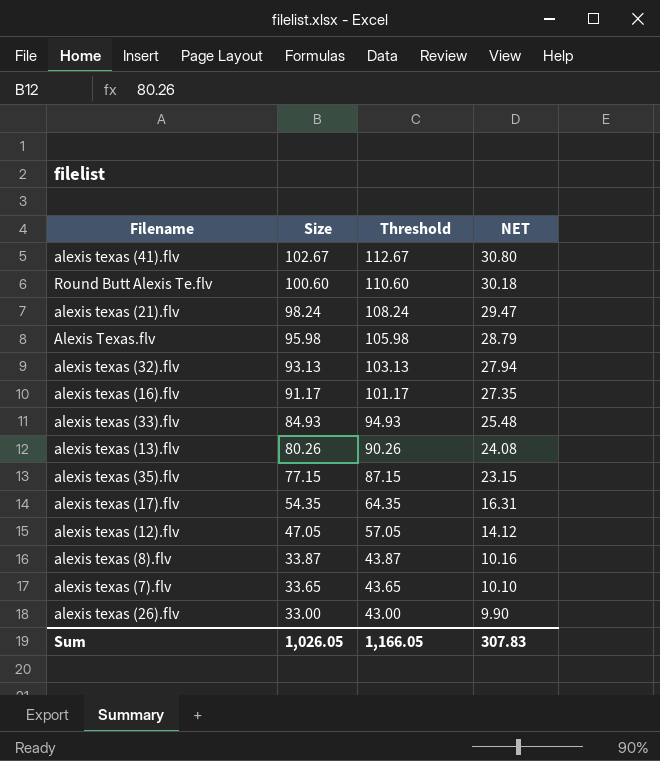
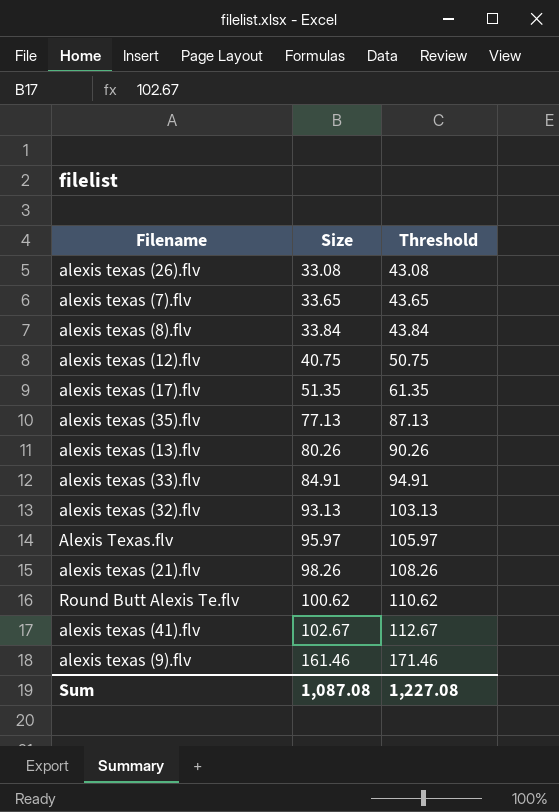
row order: Size descending -> Size ascending
column NET | formula: [Size] * 0.3 -> none
row alexis texas (16).flv: 91.17 | 101.17 | 27.35 -> none
alexis texas (26).flv | Size: 33.00 -> 33.08
alexis texas (26).flv | Threshold: 43.00 -> 43.08
alexis texas (8).flv | Size: 33.87 -> 33.84
alexis texas (8).flv | Threshold: 43.87 -> 43.84
alexis texas (12).flv | Size: 47.05 -> 40.75
alexis texas (12).flv | Threshold: 57.05 -> 50.75
alexis texas (17).flv | Size: 54.35 -> 51.35
alexis texas (17).flv | Threshold: 64.35 -> 61.35
alexis texas (35).flv | Size: 77.15 -> 77.13
alexis texas (35).flv | Threshold: 87.15 -> 87.13
alexis texas (33).flv | Size: 84.93 -> 84.91
alexis texas (33).flv | Threshold: 94.93 -> 94.91
Alexis Texas.flv | Size: 95.98 -> 95.97
Alexis Texas.flv | Threshold: 105.98 -> 105.97
alexis texas (21).flv | Size: 98.24 -> 98.26
alexis texas (21).flv | Threshold: 108.24 -> 108.26
Round Butt Alexis Te.flv | Size: 100.60 -> 100.62
Round Butt Alexis Te.flv | Threshold: 110.60 -> 110.62
row alexis texas (9).flv: none -> 161.46 | 171.46
Sum | Size: 1,026.05 -> 1,087.08
Sum | Threshold: 1,166.05 -> 1,227.08

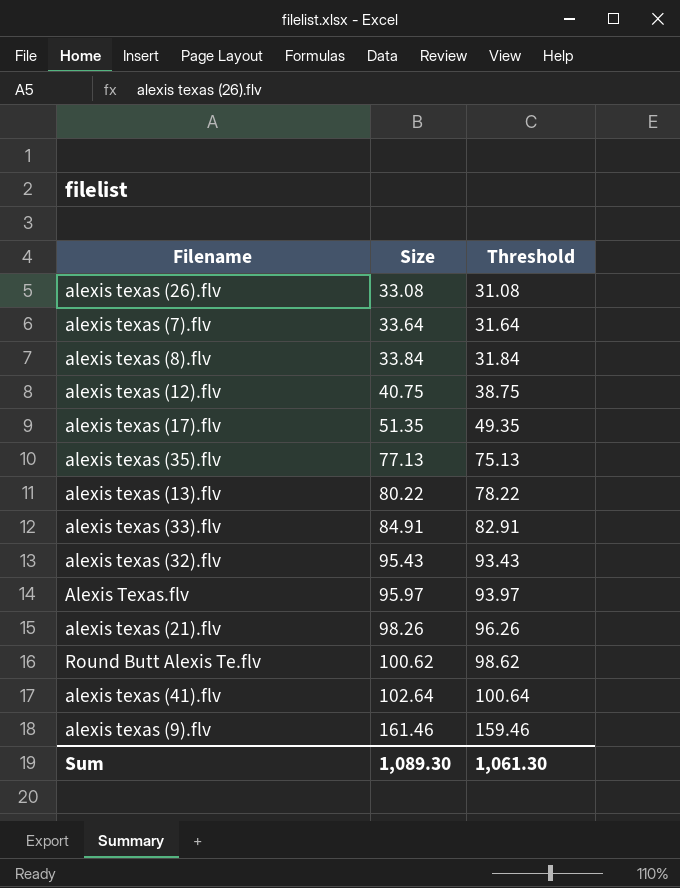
column Threshold | formula: [Size] + 10 -> [Size] - 2
alexis texas (7).flv | Size: 33.65 -> 33.64
alexis texas (13).flv | Size: 80.26 -> 80.22
alexis texas (32).flv | Size: 93.13 -> 95.43
alexis texas (41).flv | Size: 102.67 -> 102.64
Sum | Size: 1,087.08 -> 1,089.30
Sum | Threshold: 1,227.08 -> 1,061.30

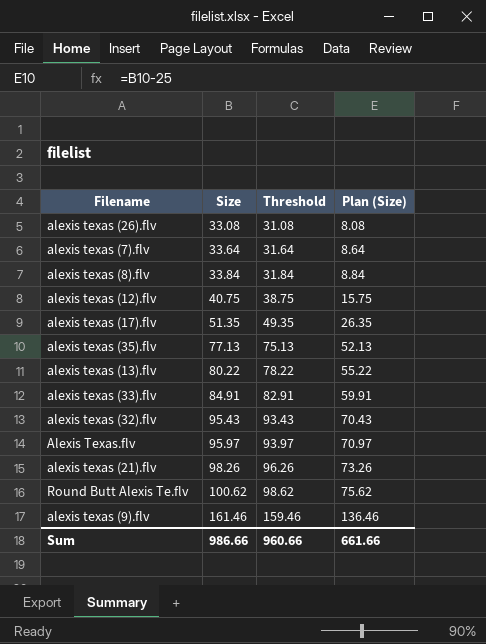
column Plan (Size) | formula: none -> [Size] - 25
row alexis texas (41).flv: 102.64 | 100.64 -> none
Sum | Size: 1,089.30 -> 986.66
Sum | Threshold: 1,061.30 -> 960.66

